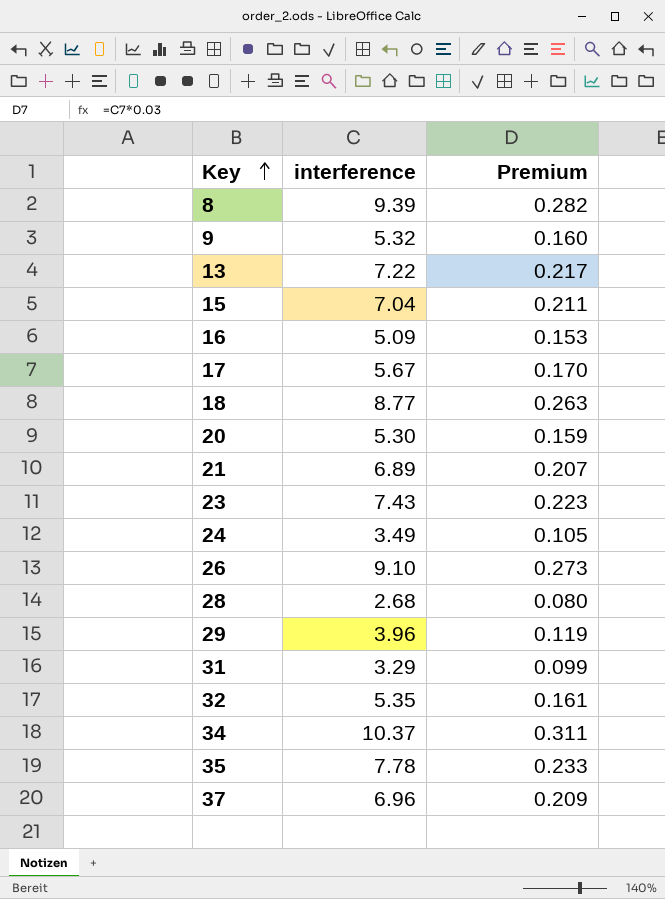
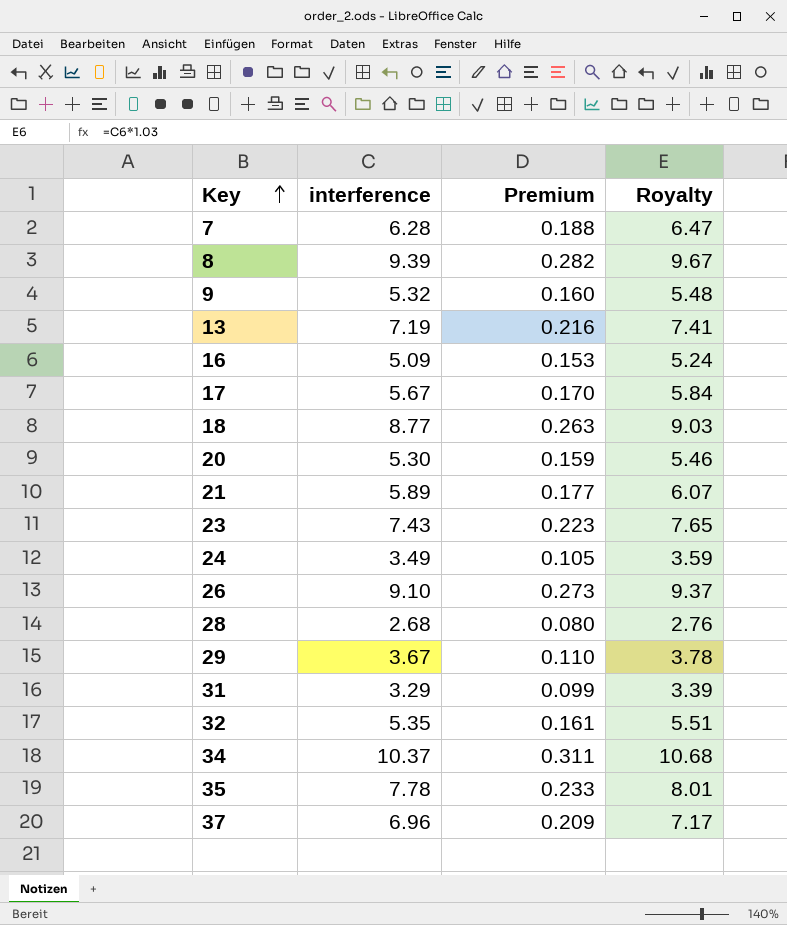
column Royalty | formula: none -> [interference] * 1.03
row 15: 7.04 | 0.211 -> none
row 7: none -> 6.28 | 0.188 | 6.47
13 | interference: 7.22 -> 7.19
13 | Premium: 0.217 -> 0.216
21 | interference: 6.89 -> 5.89
21 | Premium: 0.207 -> 0.177
29 | interference: 3.96 -> 3.67
29 | Premium: 0.119 -> 0.110

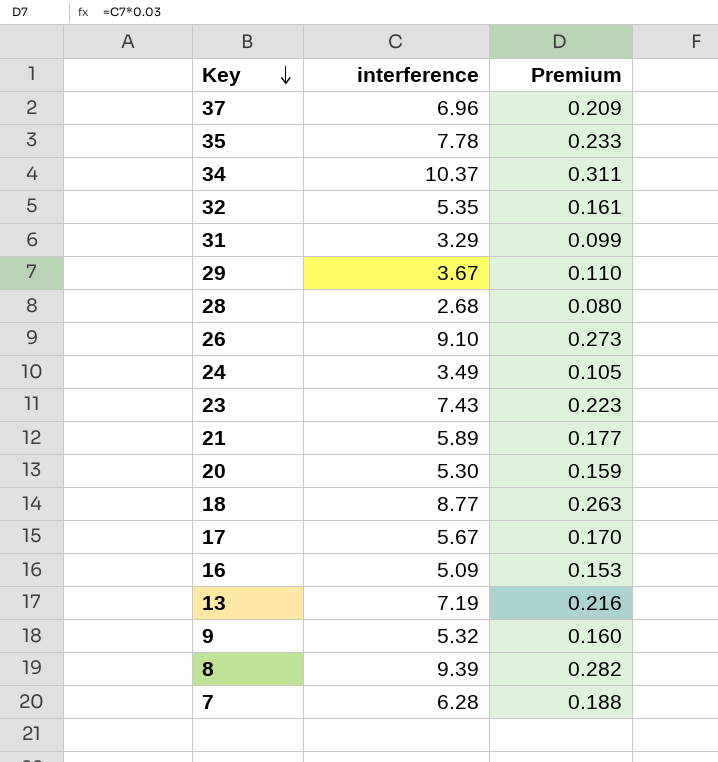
row order: Key ascending -> Key descending
column Royalty | formula: [interference] * 1.03 -> none

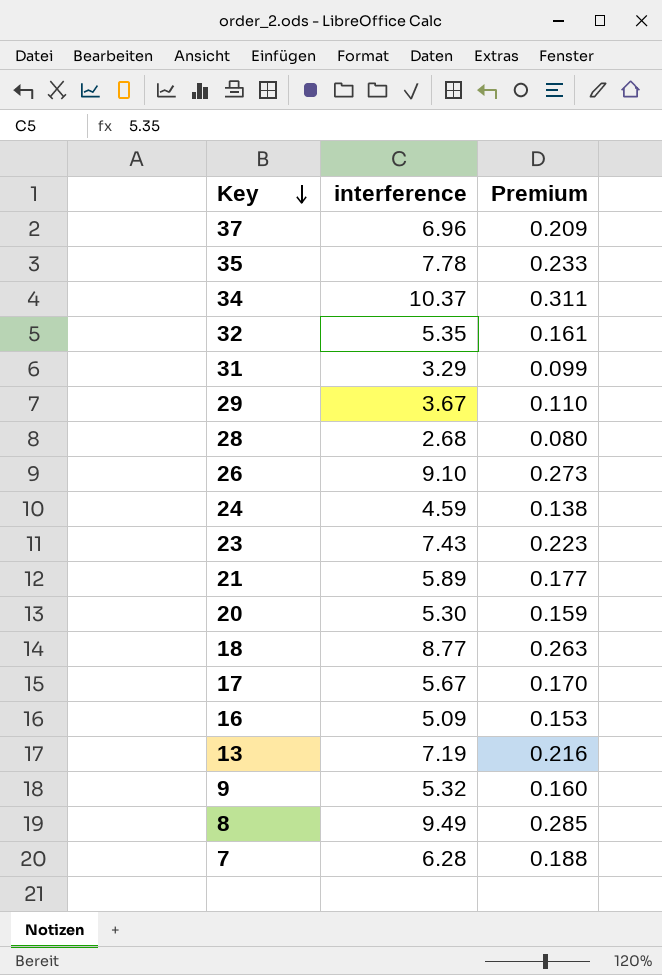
24 | interference: 3.49 -> 4.59
24 | Premium: 0.105 -> 0.138
8 | interference: 9.39 -> 9.49
8 | Premium: 0.282 -> 0.285

